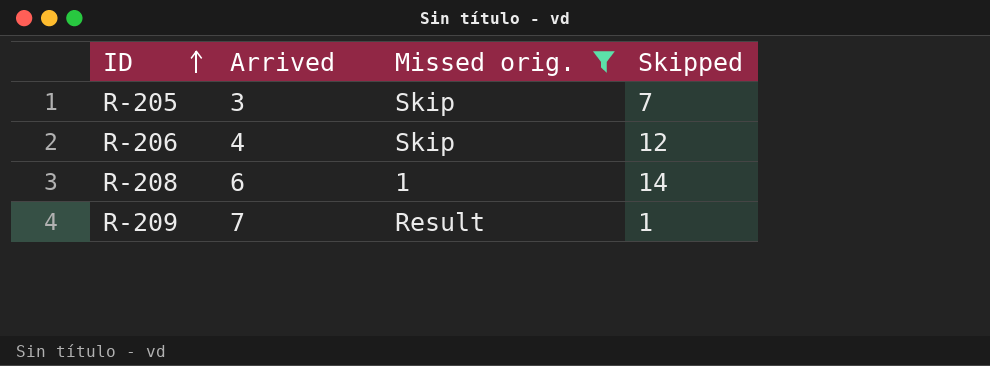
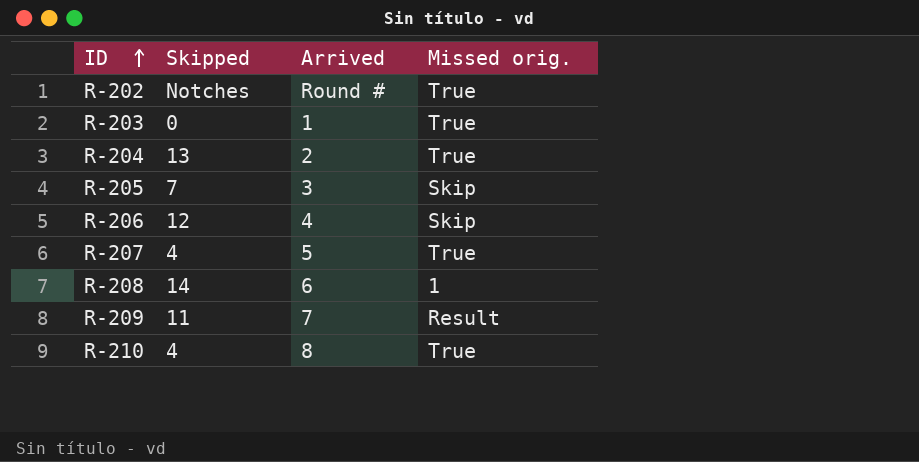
filter: Missed orig. != True -> none
column Skipped | position: 4 -> 2
R-209 | Skipped: 1 -> 11

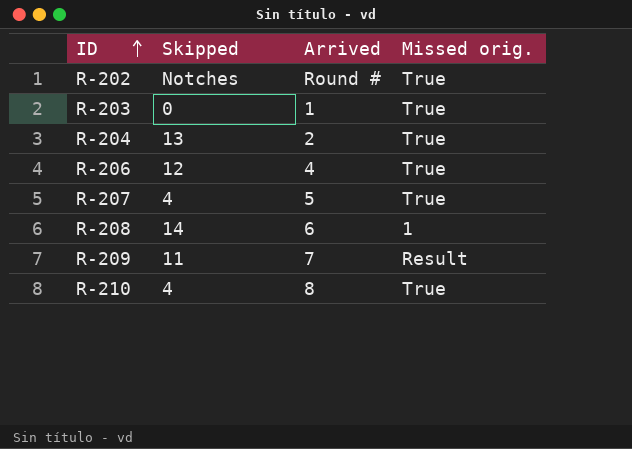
row R-205: 7 | 3 | Skip -> none
R-206 | Missed orig.: Skip -> True

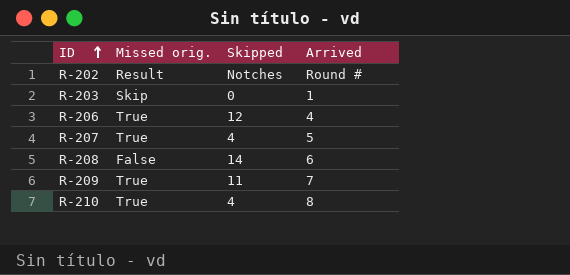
column Missed orig. | position: 4 -> 2
row R-204: 13 | 2 | True -> none
R-202 | Missed orig.: True -> Result
R-203 | Missed orig.: True -> Skip
R-208 | Missed orig.: 1 -> False
R-209 | Missed orig.: Result -> True

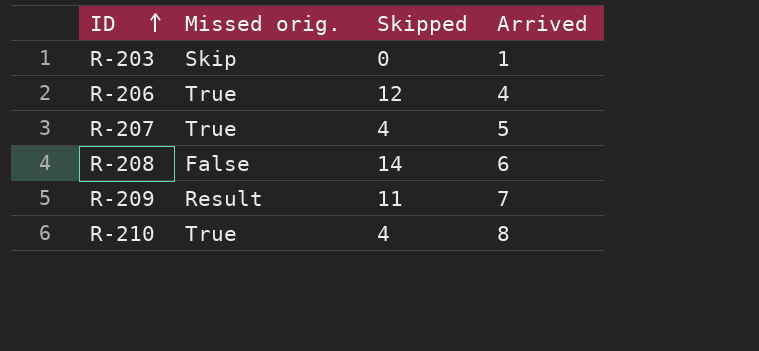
row R-202: Result | Notches | Round # -> none
R-209 | Missed orig.: True -> Result

